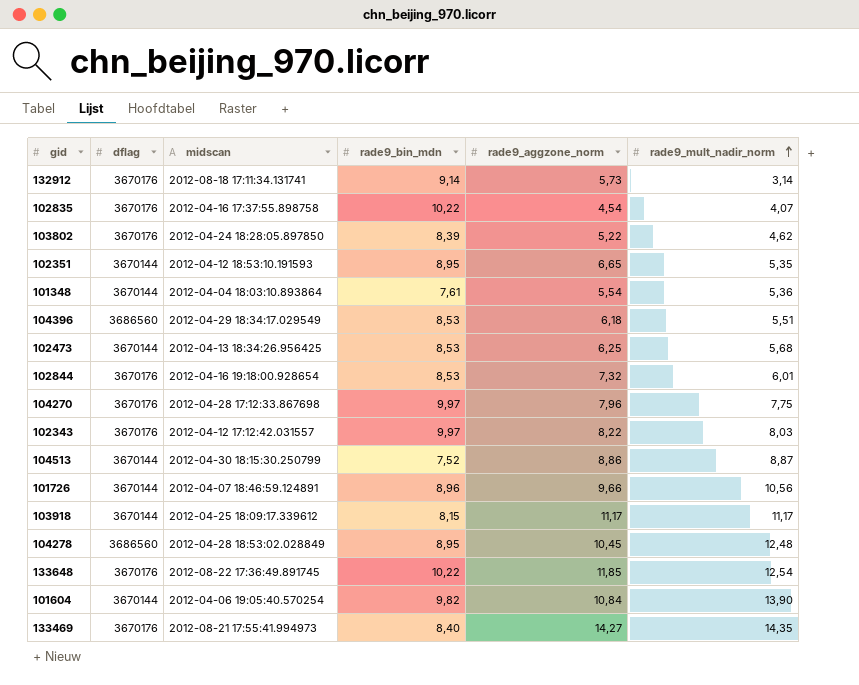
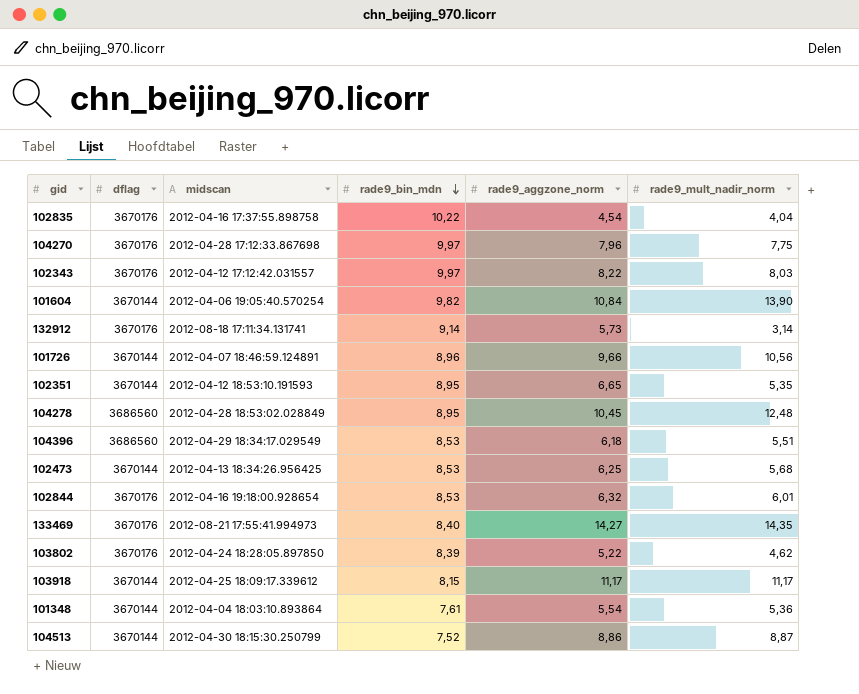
row order: rade9_mult_nadir_norm ascending -> rade9_bin_mdn descending
row 133648: 3670176 | 2012-08-22 17:36:49.891745 | 10,22 | 11,85 | 12,54 -> none
102835 | rade9_mult_nadir_norm: 4,07 -> 4,04
102844 | rade9_aggzone_norm: 7,32 -> 6,32

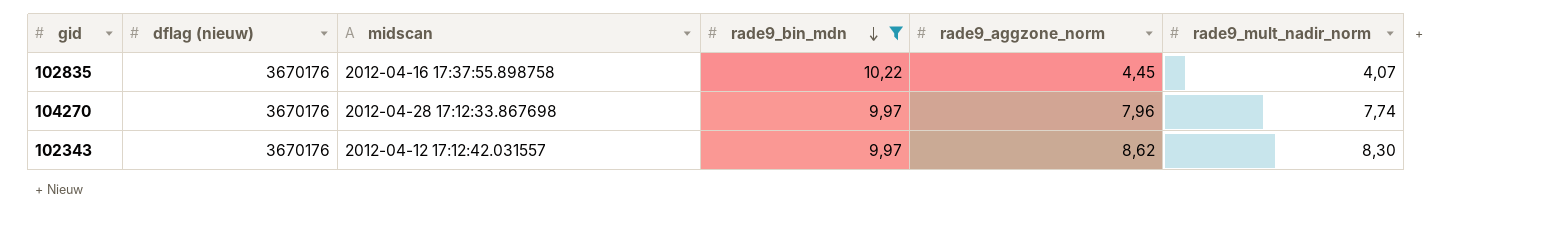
filter: none -> rade9_bin_mdn >= 9,97
column name: dflag -> dflag (nieuw)
102835 | rade9_aggzone_norm: 4,54 -> 4,45
102835 | rade9_mult_nadir_norm: 4,04 -> 4,07
104270 | rade9_mult_nadir_norm: 7,75 -> 7,74
102343 | rade9_aggzone_norm: 8,22 -> 8,62
102343 | rade9_mult_nadir_norm: 8,03 -> 8,30

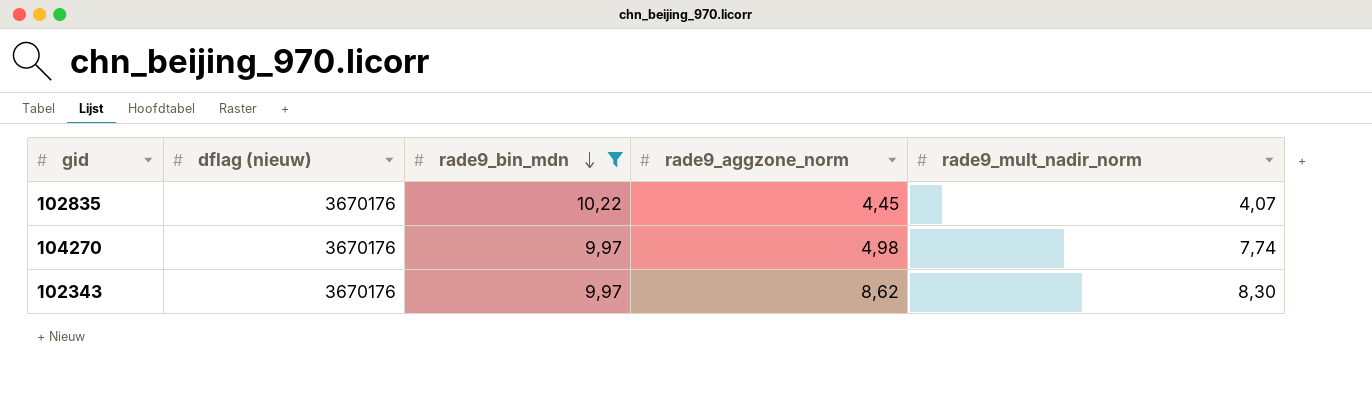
column midscan | position: 3 -> none
104270 | rade9_aggzone_norm: 7,96 -> 4,98

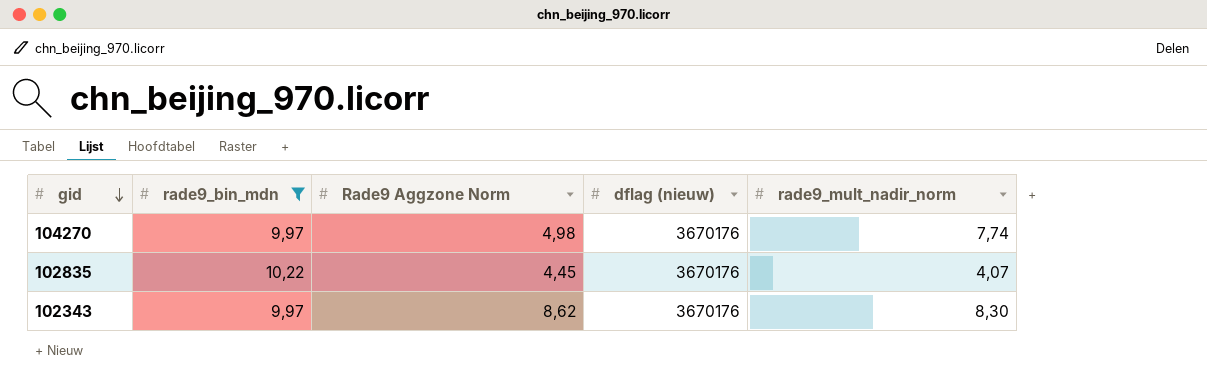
row order: rade9_bin_mdn descending -> gid descending
column name: rade9_aggzone_norm -> Rade9 Aggzone Norm
column dflag (nieuw) | position: 2 -> 4

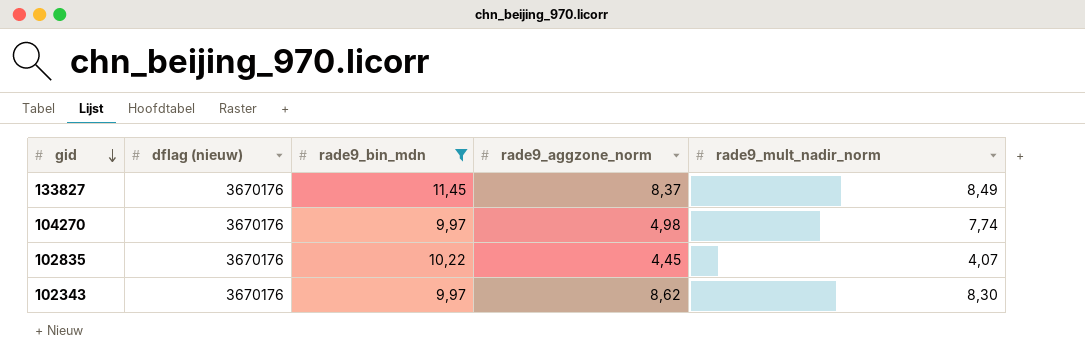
column dflag (nieuw) | position: 4 -> 2
column name: Rade9 Aggzone Norm -> rade9_aggzone_norm
row 133827: none -> 3670176 | 11,45 | 8,37 | 8,49

